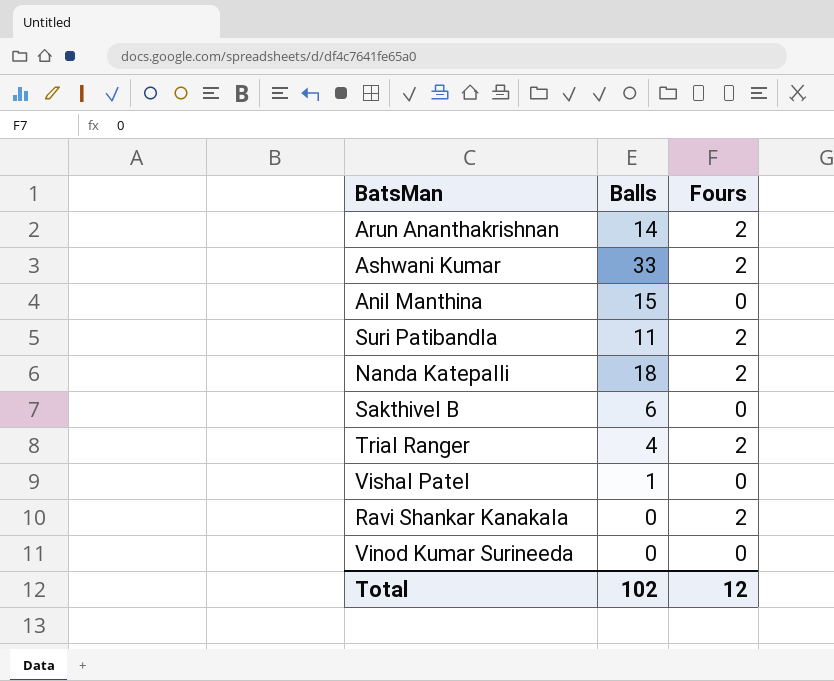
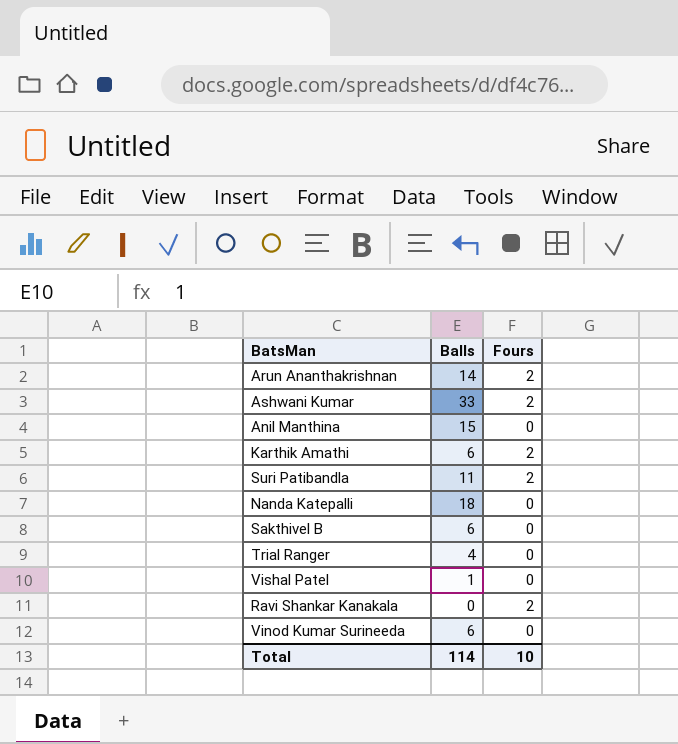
row Karthik Amathi: none -> 6 | 2
Nanda Katepalli | Fours: 2 -> 0
Trial Ranger | Fours: 2 -> 0
Vinod Kumar Surineeda | Balls: 0 -> 6
Total | Balls: 102 -> 114
Total | Fours: 12 -> 10

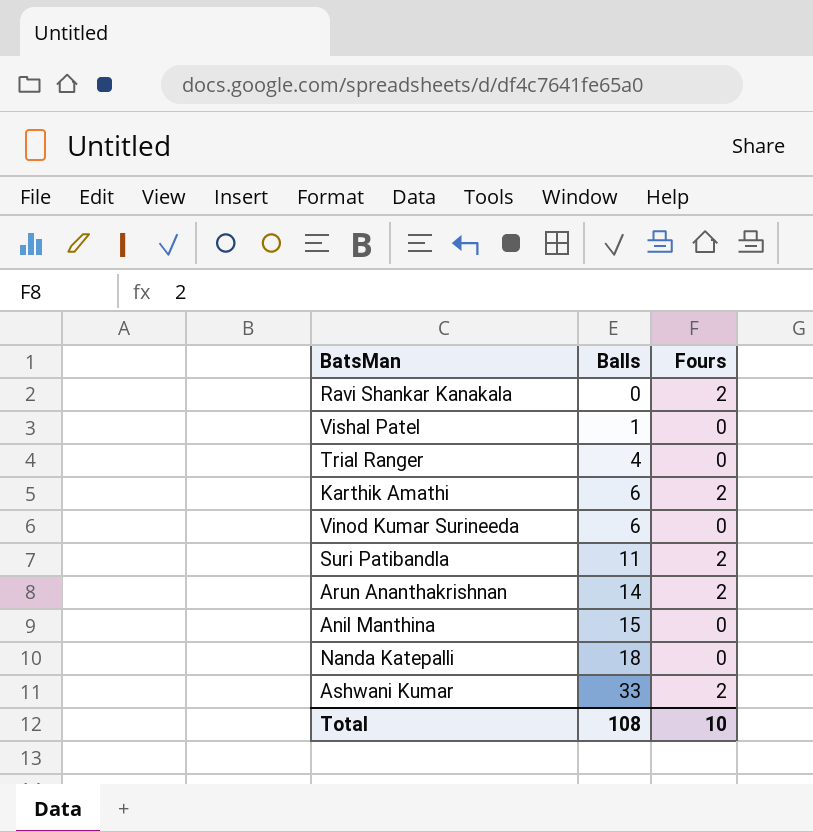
row order: none -> Balls ascending
row Sakthivel B: 6 | 0 -> none
Total | Balls: 114 -> 108

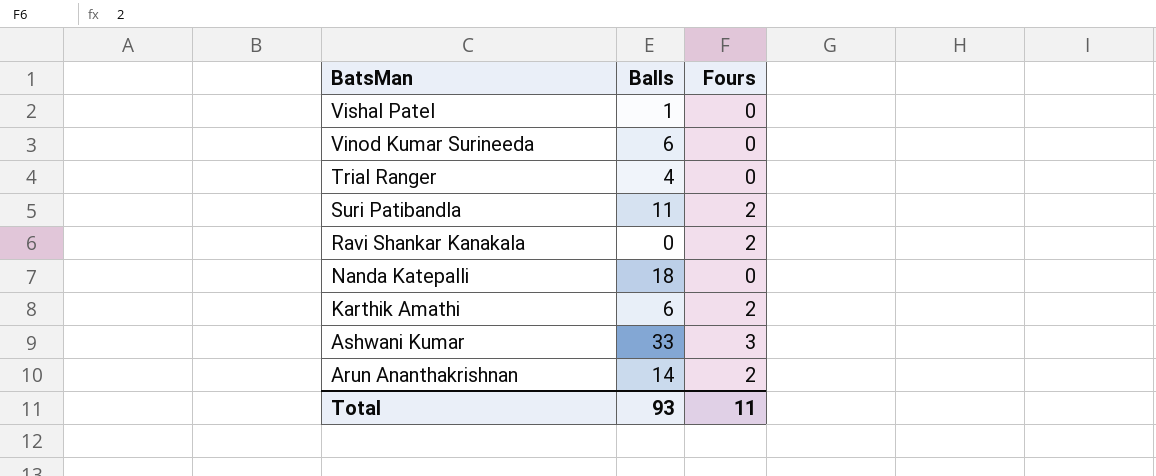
row order: Balls ascending -> BatsMan descending
row Anil Manthina: 15 | 0 -> none
Ashwani Kumar | Fours: 2 -> 3
Total | Balls: 108 -> 93
Total | Fours: 10 -> 11

